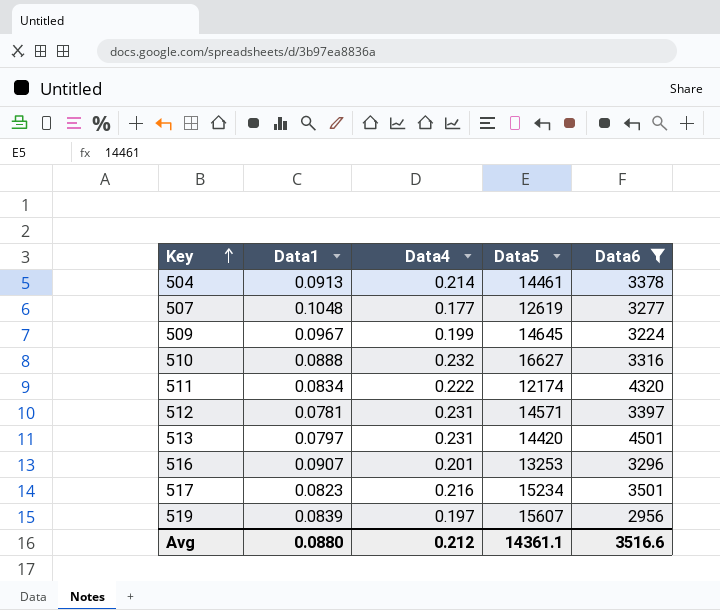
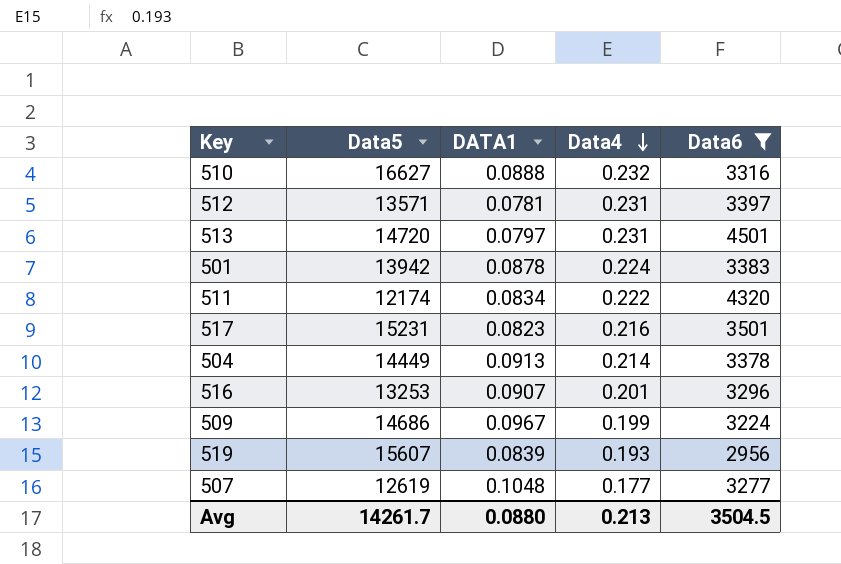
row order: Key ascending -> Data4 descending
column Data5 | position: 4 -> 2
column name: Data1 -> DATA1
512 | Data5: 14571 -> 13571
513 | Data5: 14420 -> 14720
row 501: none -> 13942 | 0.0878 | 0.224 | 3383
517 | Data5: 15234 -> 15231
504 | Data5: 14461 -> 14449
509 | Data5: 14645 -> 14686
519 | Data4: 0.197 -> 0.193
Avg | Data5: 14361.1 -> 14261.7
Avg | Data4: 0.212 -> 0.213
Avg | Data6: 3516.6 -> 3504.5

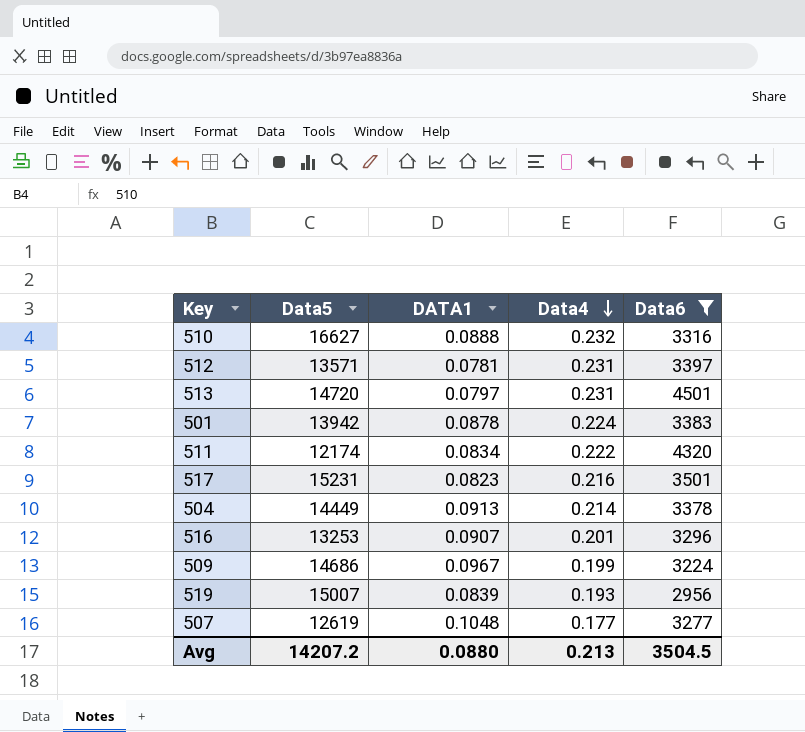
519 | Data5: 15607 -> 15007
Avg | Data5: 14261.7 -> 14207.2

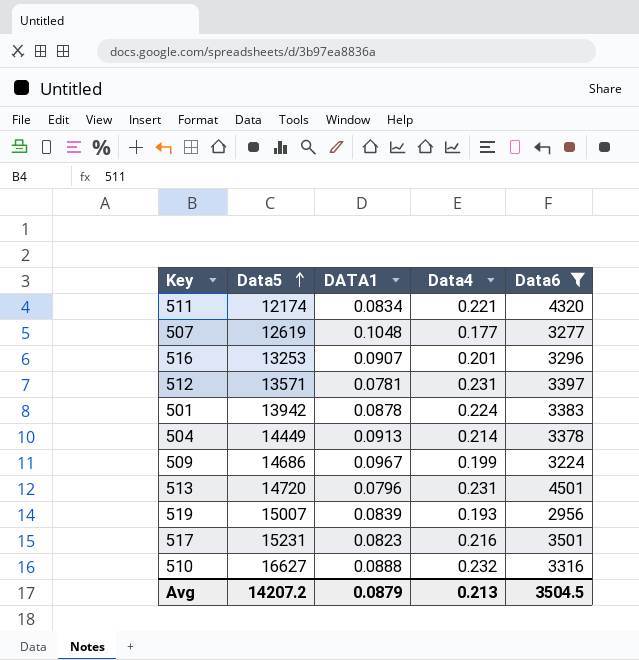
row order: Data4 descending -> Data5 ascending
511 | Data4: 0.222 -> 0.221
513 | DATA1: 0.0797 -> 0.0796
Avg | DATA1: 0.0880 -> 0.0879

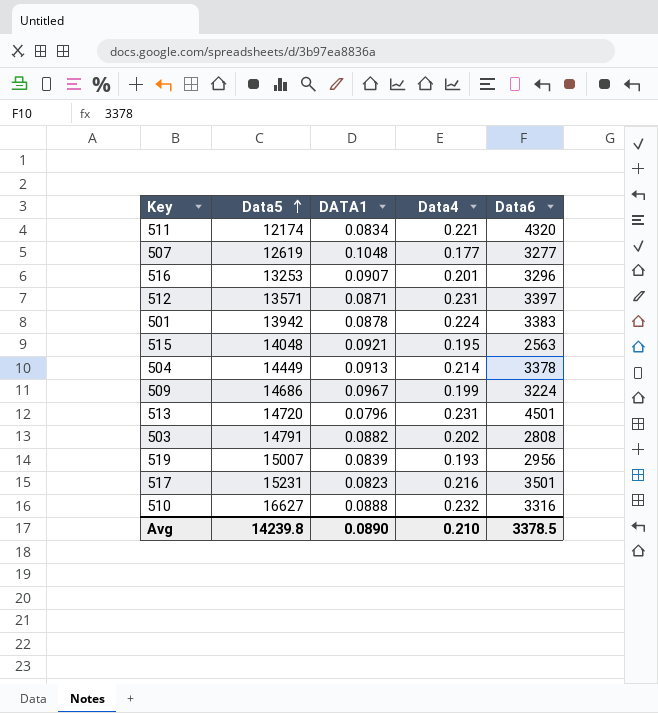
filter: Data6 >= 2956 -> none
512 | DATA1: 0.0781 -> 0.0871
Avg | Data5: 14207.2 -> 14239.8
Avg | DATA1: 0.0879 -> 0.0890
Avg | Data4: 0.213 -> 0.210
Avg | Data6: 3504.5 -> 3378.5

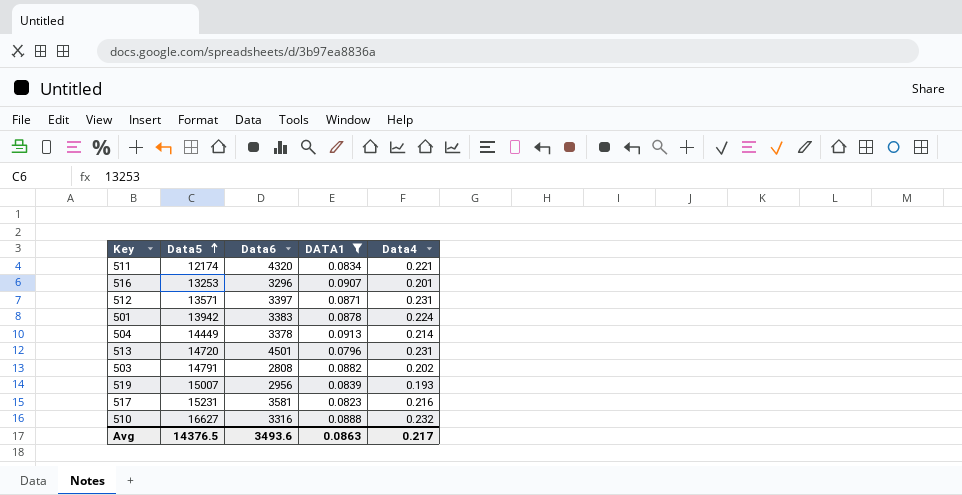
filter: none -> DATA1 <= 0.0913
column Data6 | position: 5 -> 3
517 | Data6: 3501 -> 3581
Avg | Data5: 14239.8 -> 14376.5
Avg | Data6: 3378.5 -> 3493.6
Avg | DATA1: 0.0890 -> 0.0863
Avg | Data4: 0.210 -> 0.217

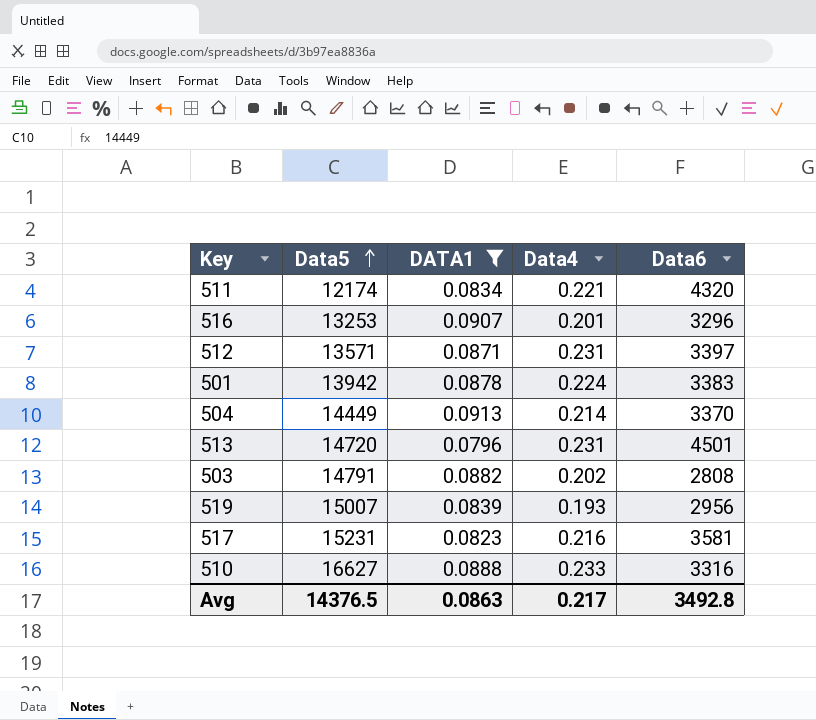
column Data6 | position: 3 -> 5
504 | Data6: 3378 -> 3370
510 | Data4: 0.232 -> 0.233
Avg | Data6: 3493.6 -> 3492.8

